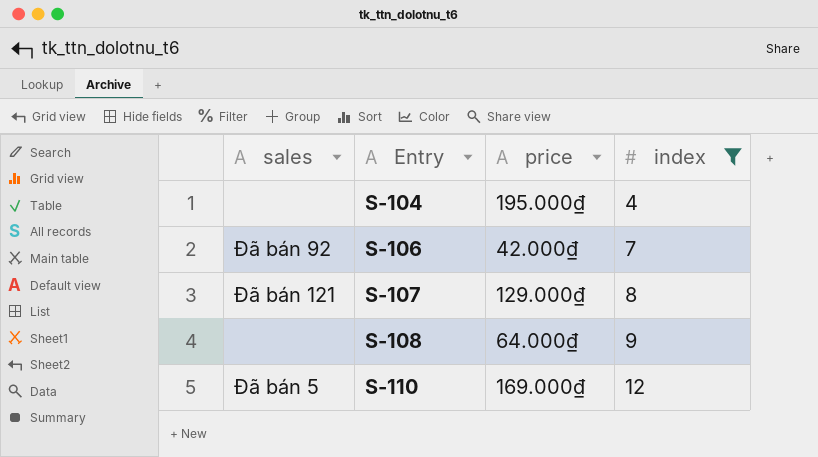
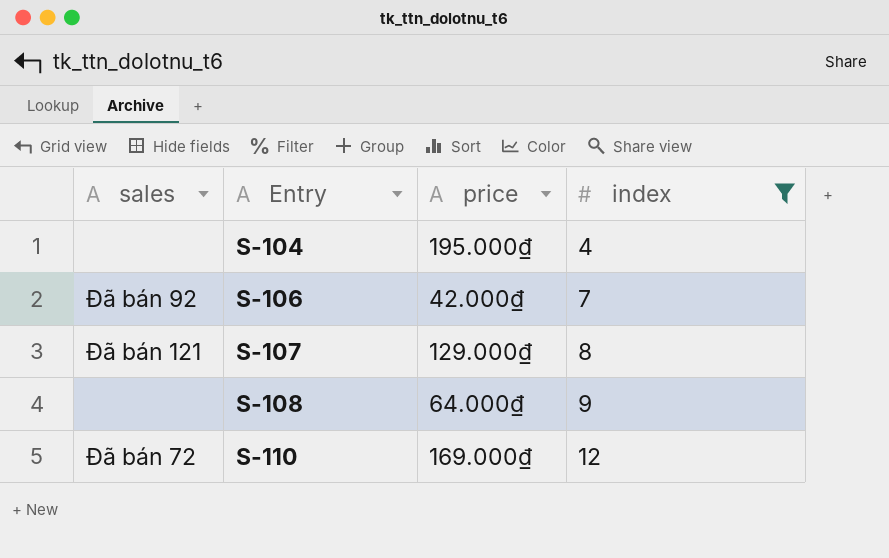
S-110 | sales: Đã bán 5 -> Đã bán 72

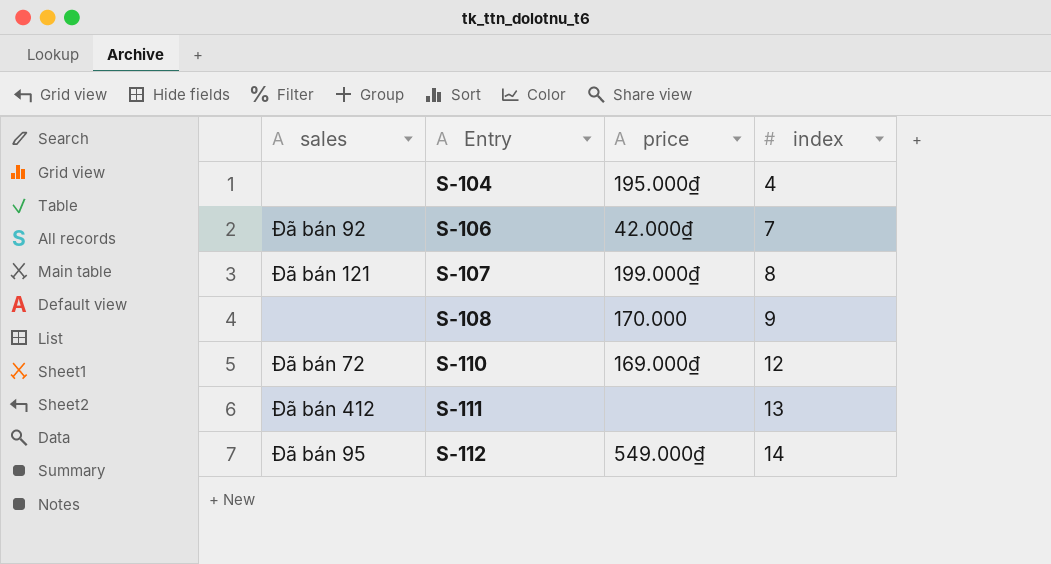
filter: index <= 12 -> none
S-107 | price: 129.000₫ -> 199.000₫
S-108 | price: 64.000₫ -> 170.000

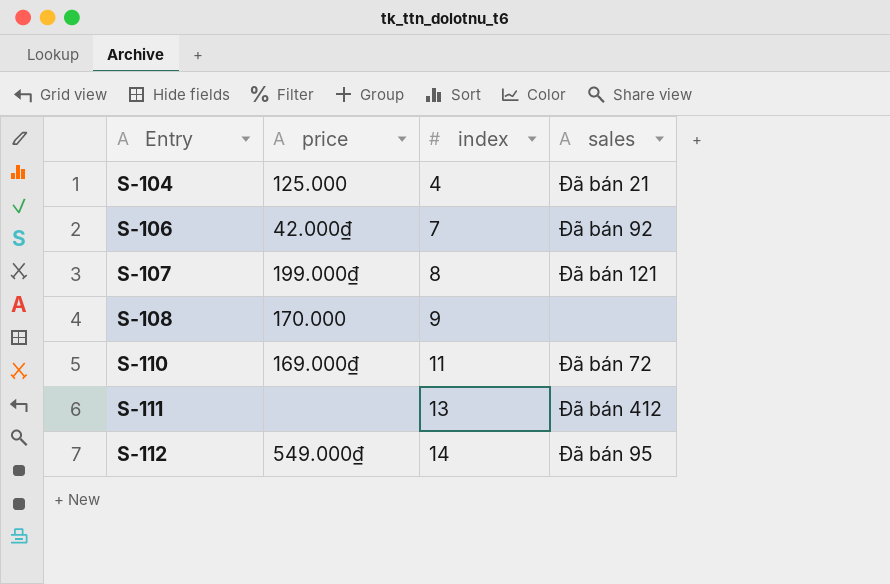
column sales | position: 1 -> 4
S-104 | price: 195.000₫ -> 125.000
S-104 | sales: none -> Đã bán 21
S-110 | index: 12 -> 11

